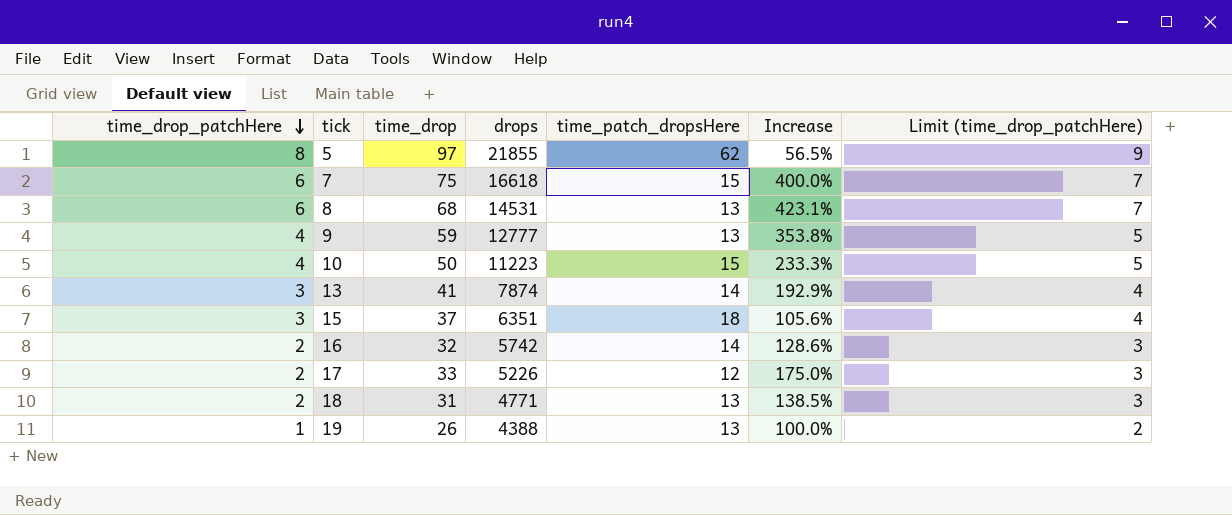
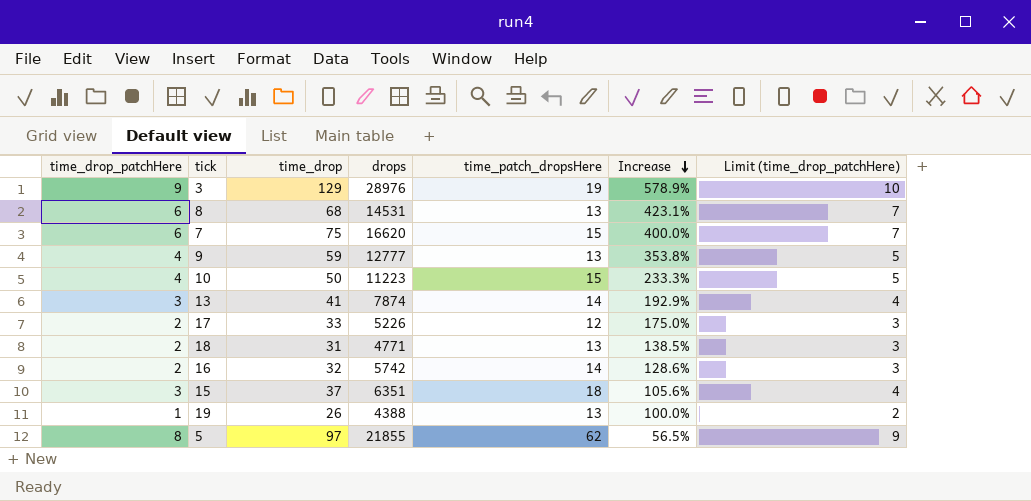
row order: time_drop_patchHere descending -> Increase descending
row 3: none -> 9 | 129 | 28976 | 19 | 578.9% | 10
7 | drops: 16618 -> 16620

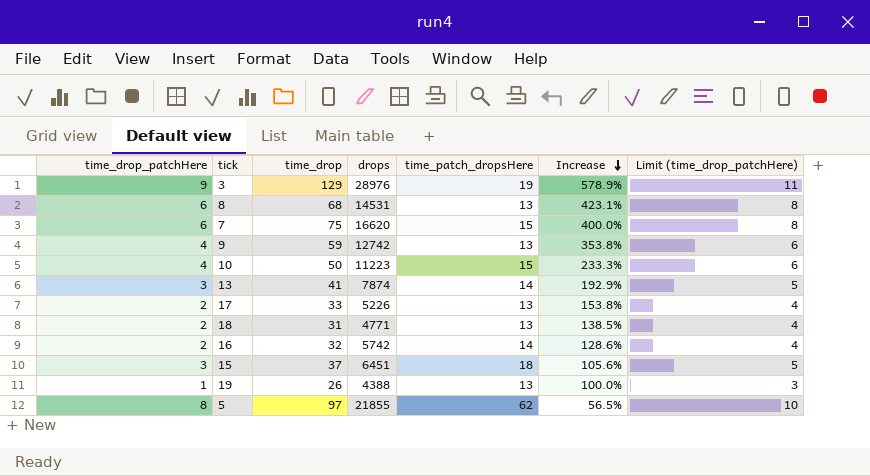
column Limit (time_drop_patchHere) | formula: [time_drop_patchHere] + 1 -> [time_drop_patchHere] + 2
9 | drops: 12777 -> 12742
17 | time_patch_dropsHere: 12 -> 13
17 | Increase: 175.0% -> 153.8%
15 | drops: 6351 -> 6451

